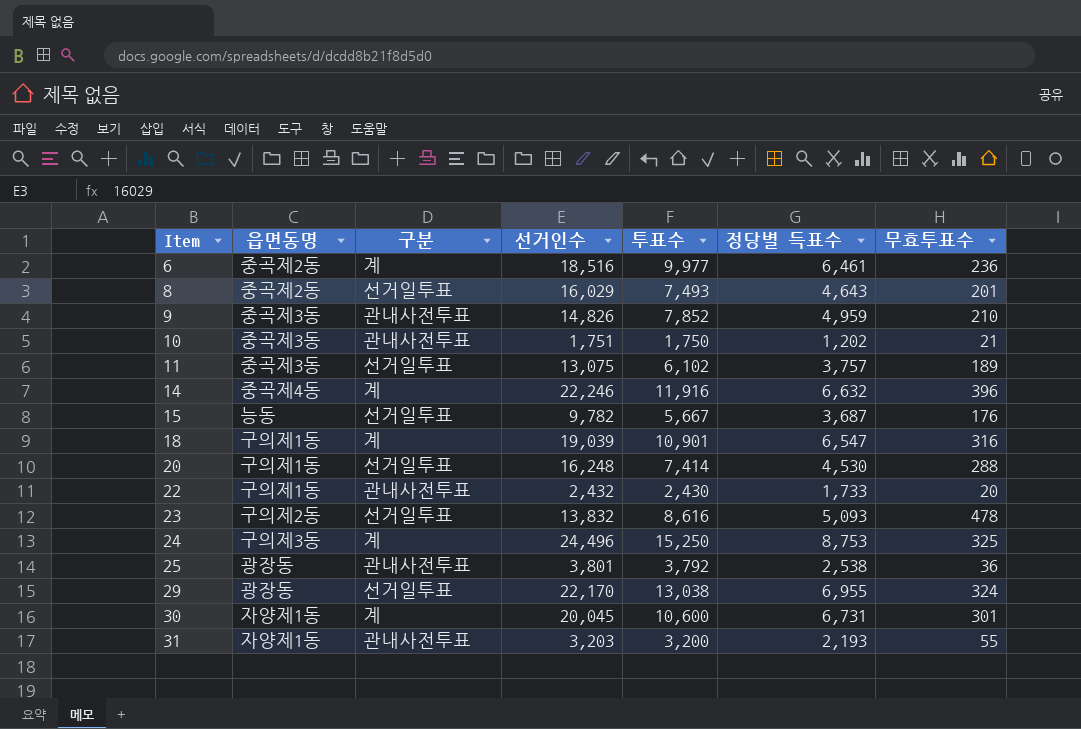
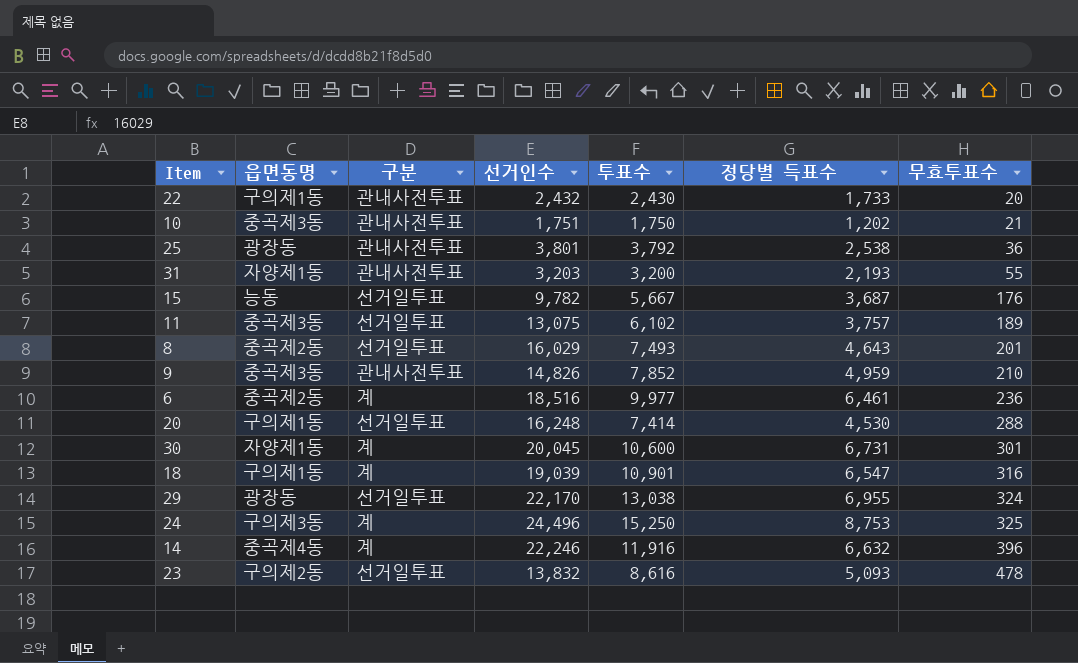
row order: Item ascending -> 무효투표수 ascending

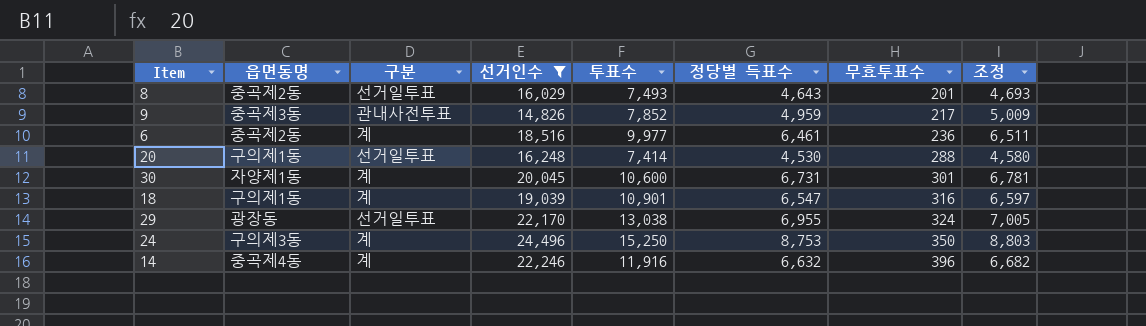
filter: none -> 선거인수 >= 14,826
column 조정 | formula: none -> [정당별 득표수] + 50
9 | 무효투표수: 210 -> 217
24 | 무효투표수: 325 -> 350

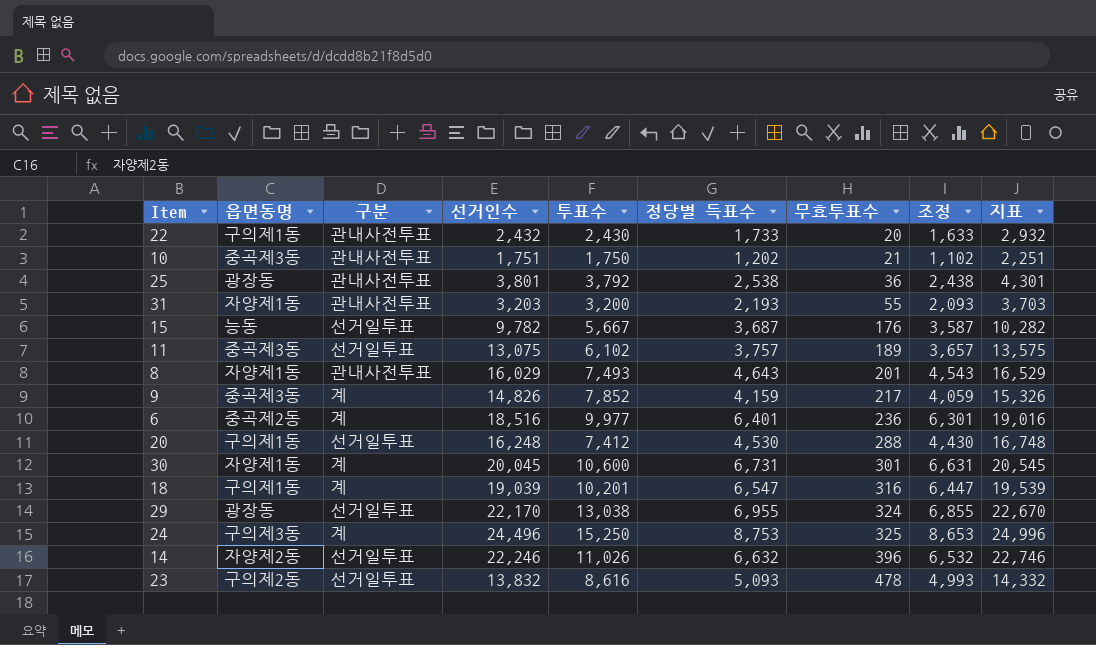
filter: 선거인수 >= 14,826 -> none
column 조정 | formula: [정당별 득표수] + 50 -> [정당별 득표수] - 100
column 지표 | formula: none -> [선거인수] + 500
8 | 읍면동명: 중곡제2동 -> 자양제1동
8 | 구분: 선거일투표 -> 관내사전투표
9 | 구분: 관내사전투표 -> 계
9 | 정당별 득표수: 4,959 -> 4,159
6 | 정당별 득표수: 6,461 -> 6,401
20 | 투표수: 7,414 -> 7,412
18 | 투표수: 10,901 -> 10,201
24 | 무효투표수: 350 -> 325
14 | 읍면동명: 중곡제4동 -> 자양제2동
14 | 구분: 계 -> 선거일투표
14 | 투표수: 11,916 -> 11,026

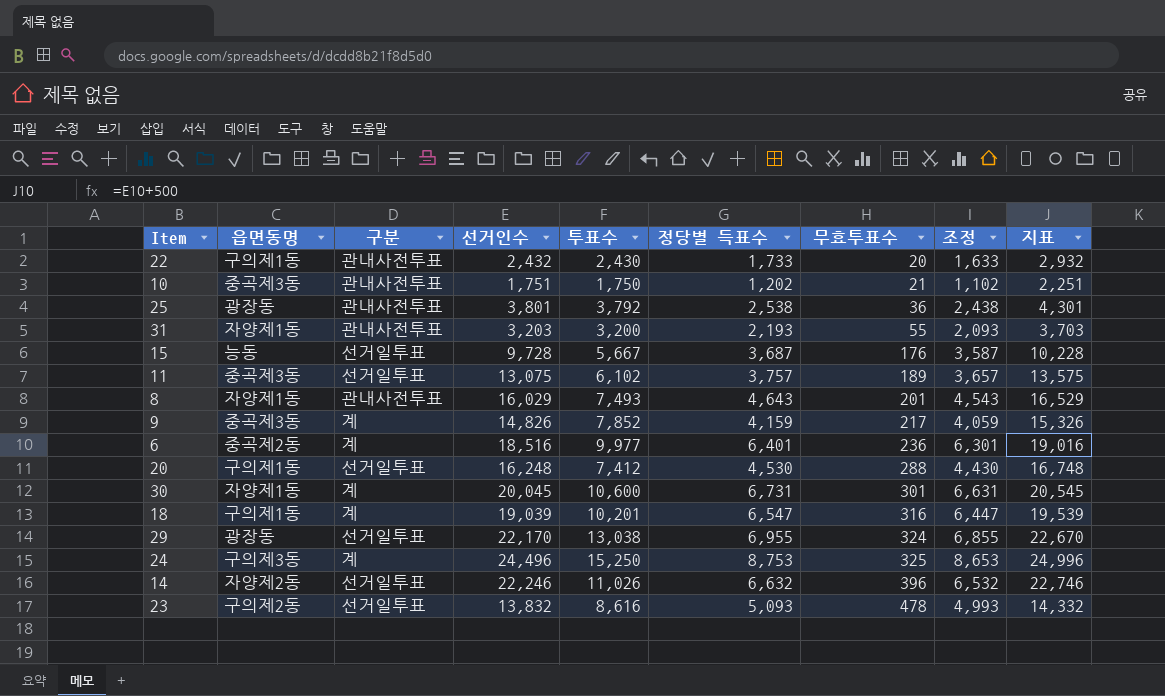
15 | 선거인수: 9,782 -> 9,728
15 | 지표: 10,282 -> 10,228

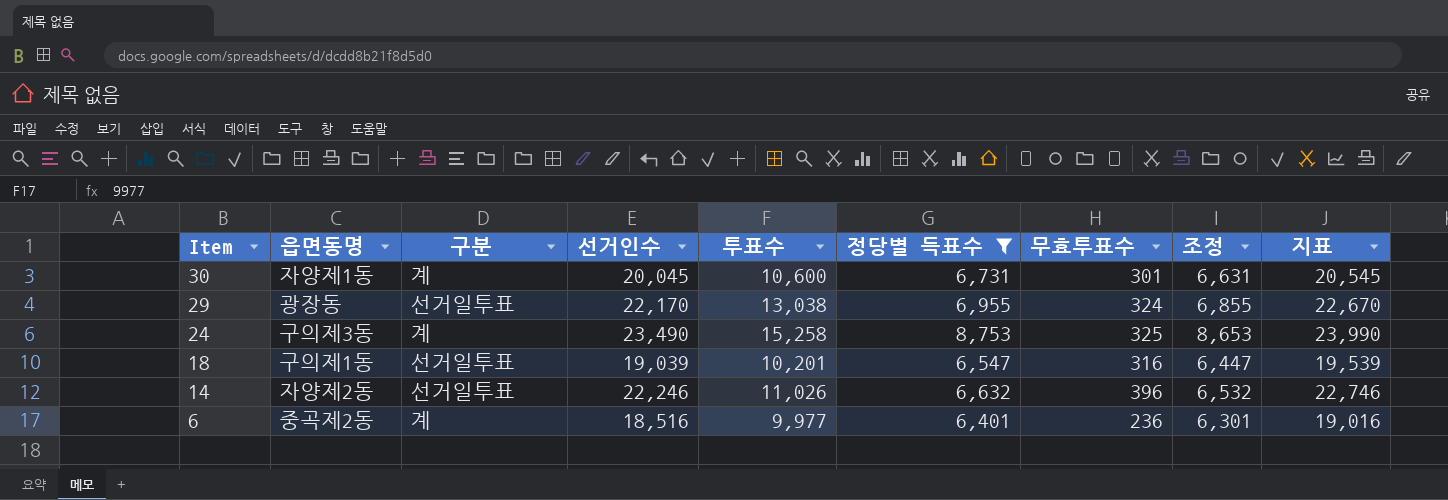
filter: none -> 정당별 득표수 >= 6,401
row order: 무효투표수 ascending -> Item descending
24 | 선거인수: 24,496 -> 23,490
24 | 투표수: 15,250 -> 15,258
24 | 지표: 24,996 -> 23,990
18 | 구분: 계 -> 선거일투표

